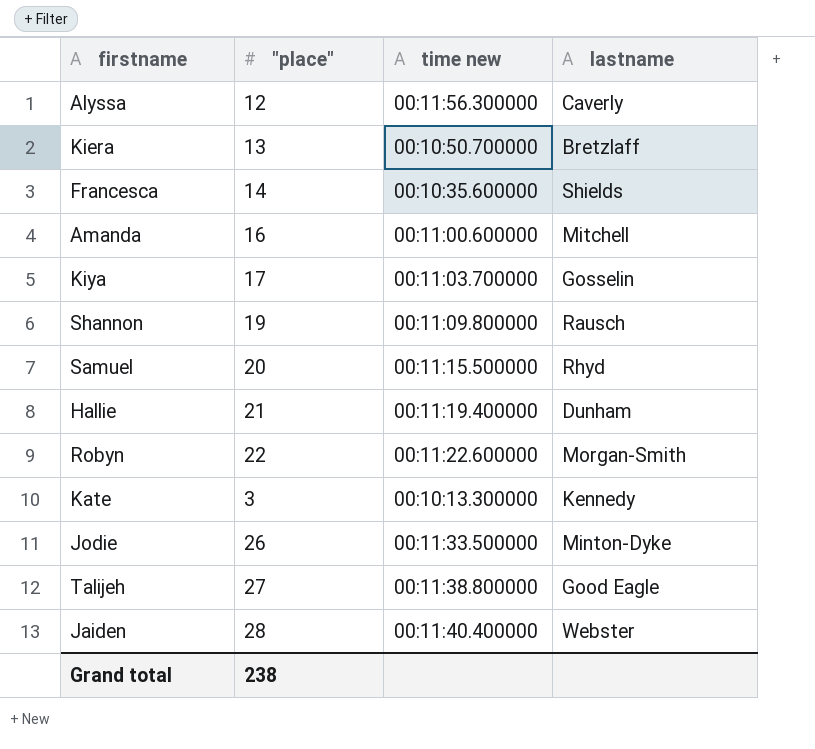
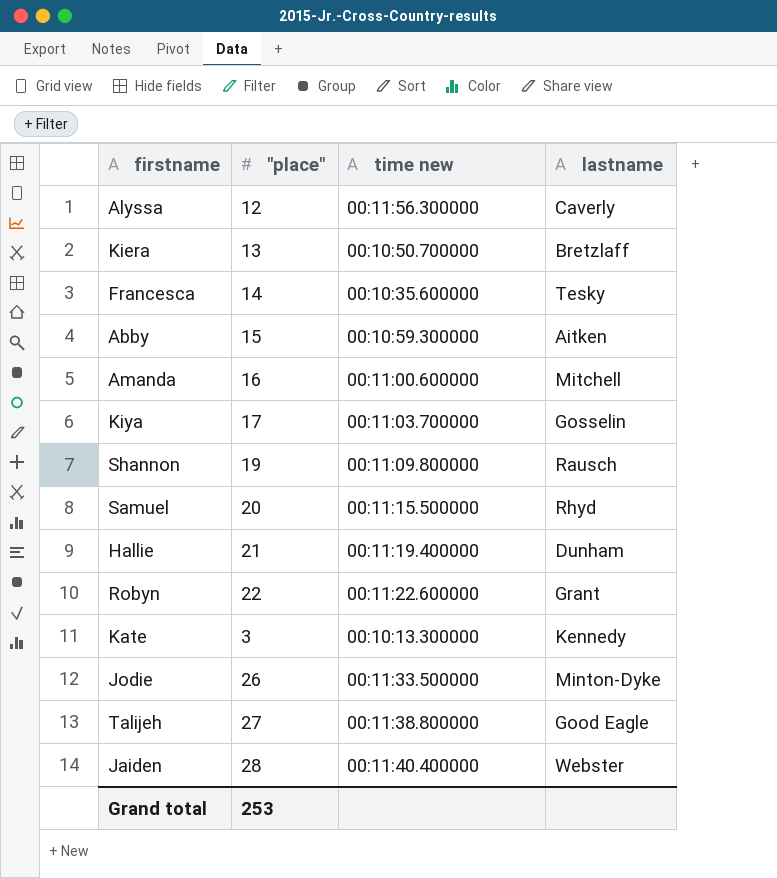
Francesca | lastname: Shields -> Tesky
row Abby: none -> 15 | 00:10:59.300000 | Aitken
Robyn | lastname: Morgan-Smith -> Grant
Grand total | "place": 238 -> 253

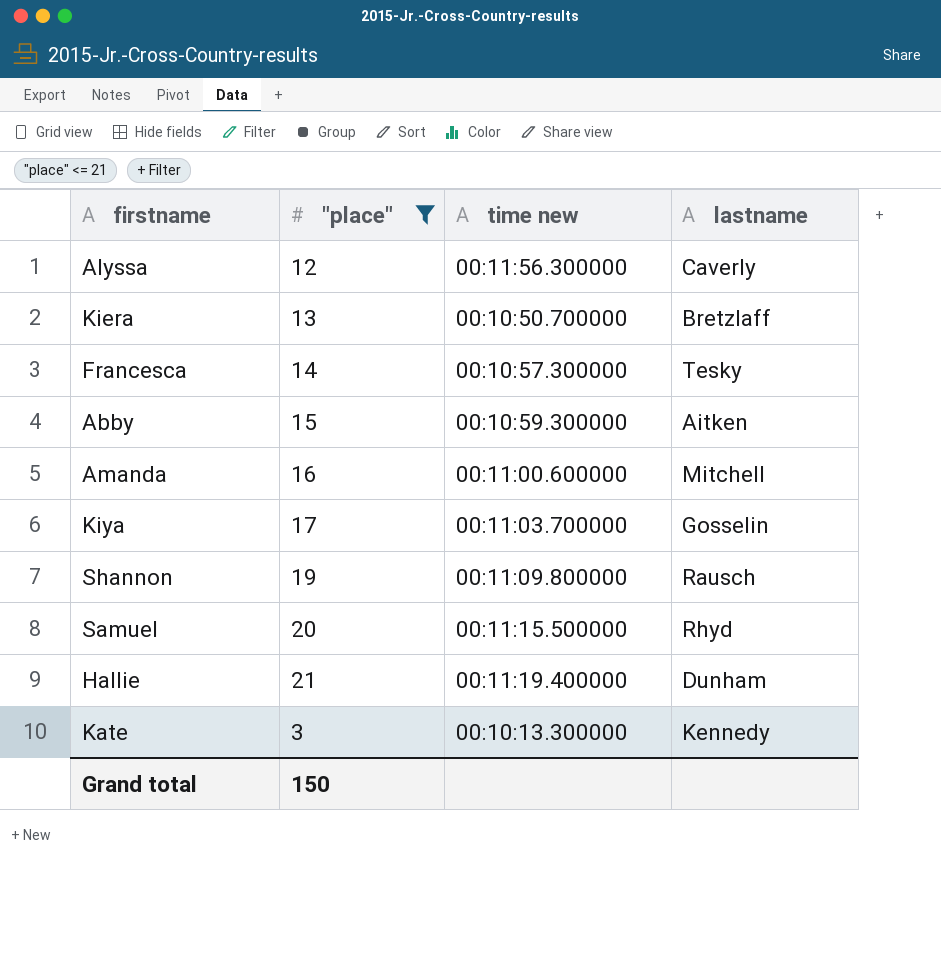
filter: none -> "place" <= 21
Francesca | time new: 00:10:35.600000 -> 00:10:57.300000
Grand total | "place": 253 -> 150

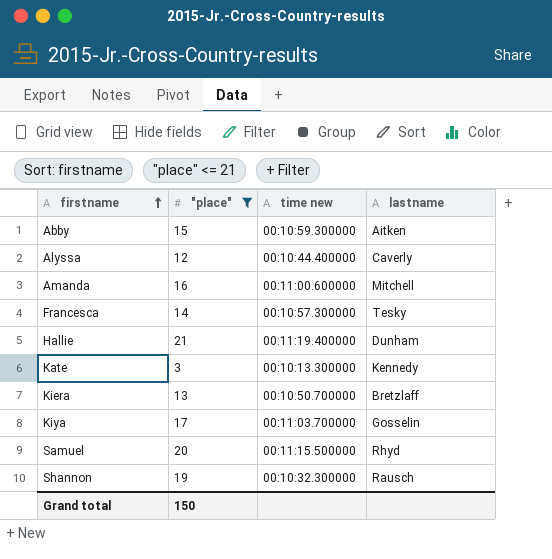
row order: none -> firstname ascending
Alyssa | time new: 00:11:56.300000 -> 00:10:44.400000
Shannon | time new: 00:11:09.800000 -> 00:10:32.300000

